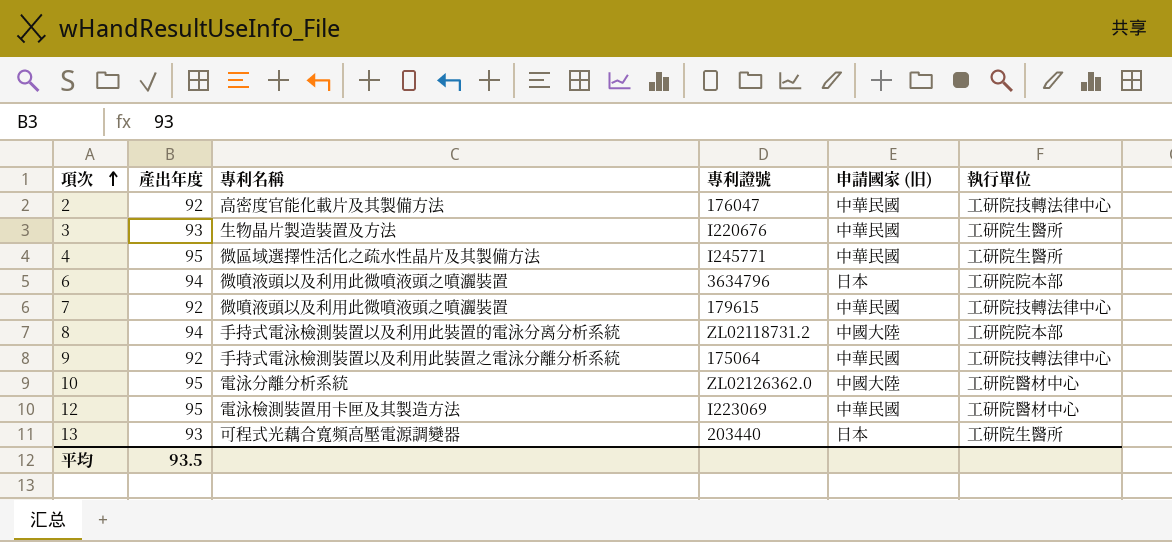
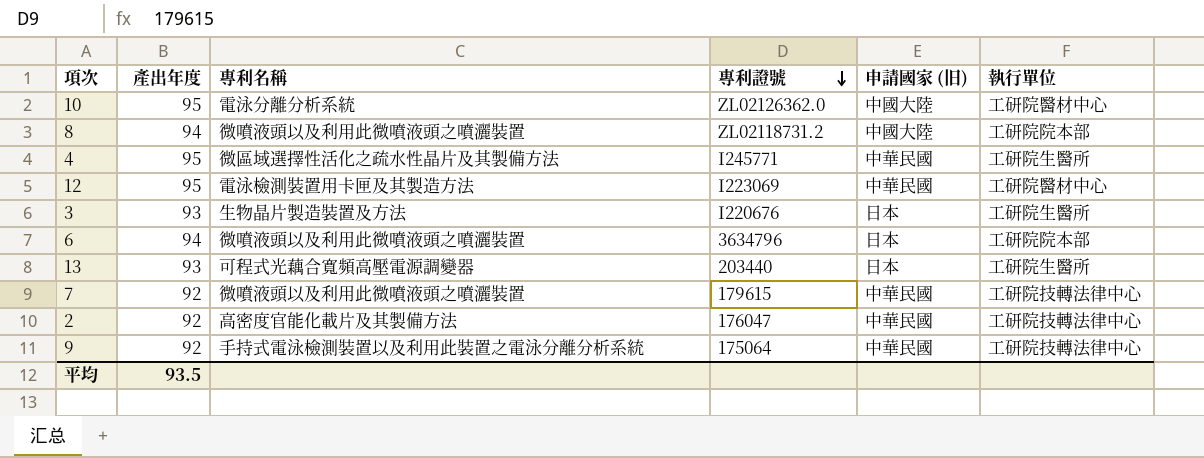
row order: 項次 ascending -> 專利證號 descending
8 | 專利名稱: 手持式電泳檢測裝置以及利用此裝置的電泳分离分析系統 -> 微噴液頭以及利用此微噴液頭之噴灑裝置
3 | 申請國家 (旧): 中華民國 -> 日本

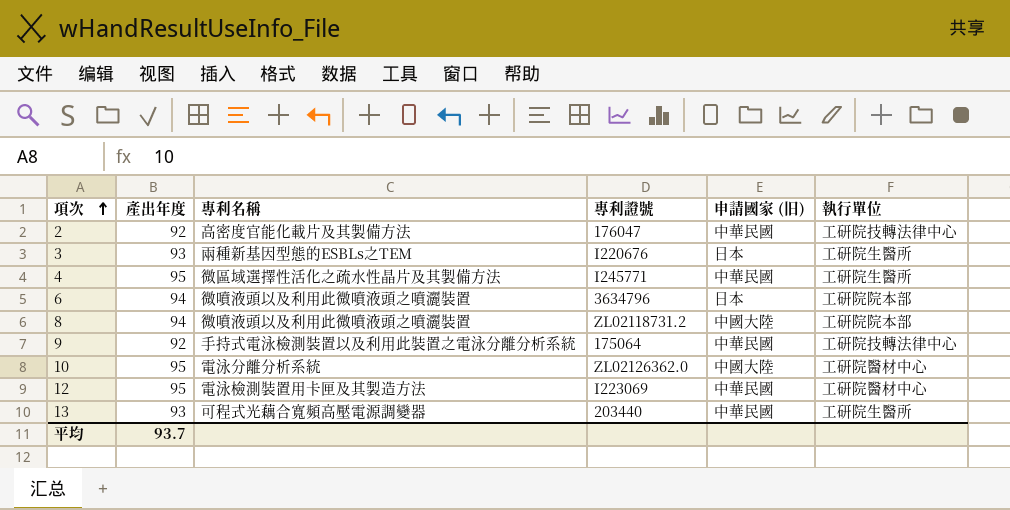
row order: 專利證號 descending -> 項次 ascending
row 7: 92 | 微噴液頭以及利用此微噴液頭之噴灑裝置 | 179615 | 中華民國 | 工研院技轉法律中心 -> none
3 | 專利名稱: 生物晶片製造裝置及方法 -> 兩種新基因型態的ESBLs之TEM
13 | 申請國家 (旧): 日本 -> 中華民國
平均 | 產出年度: 93.5 -> 93.7

